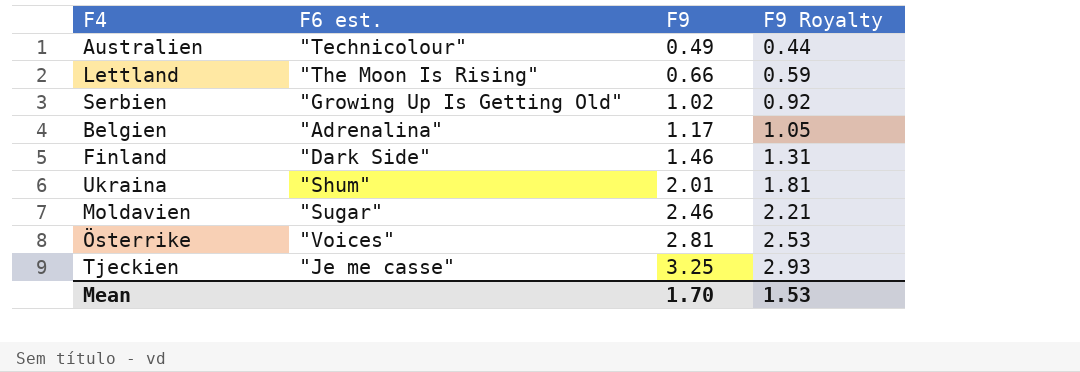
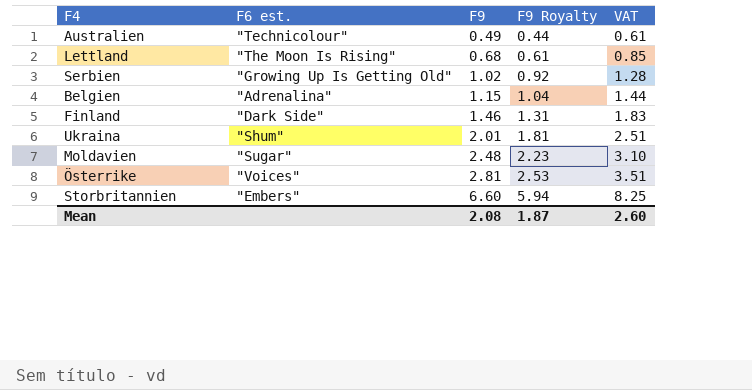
column VAT | formula: none -> [F9] * 1.25
row Tjeckien: "Je me casse" | 3.25 | 2.93 -> none
Lettland | F9: 0.66 -> 0.68
Lettland | F9 Royalty: 0.59 -> 0.61
Belgien | F9: 1.17 -> 1.15
Belgien | F9 Royalty: 1.05 -> 1.04
Moldavien | F9: 2.46 -> 2.48
Moldavien | F9 Royalty: 2.21 -> 2.23
row Storbritannien: none -> "Embers" | 6.60 | 5.94 | 8.25
Mean | F9: 1.70 -> 2.08
Mean | F9 Royalty: 1.53 -> 1.87

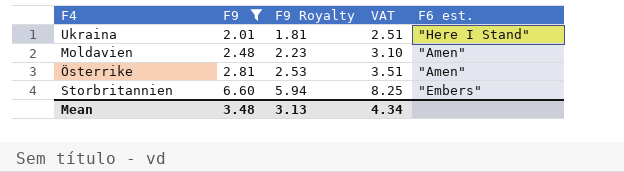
filter: none -> F9 >= 2.01
column F6 est. | position: 2 -> 5
Ukraina | F6 est.: "Shum" -> "Here I Stand"
Moldavien | F6 est.: "Sugar" -> "Amen"
Österrike | F6 est.: "Voices" -> "Amen"
Mean | F9: 2.08 -> 3.48
Mean | F9 Royalty: 1.87 -> 3.13
Mean | VAT: 2.60 -> 4.34

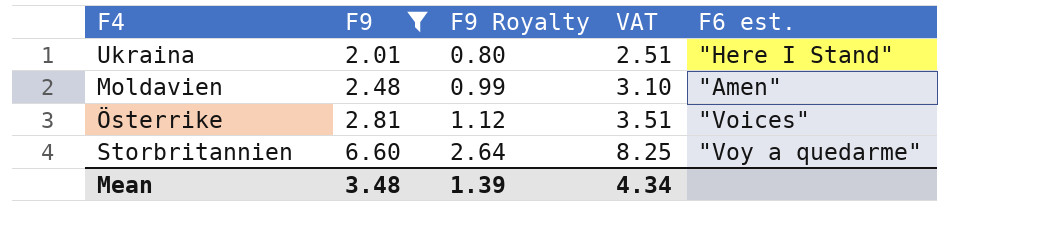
column F9 Royalty | formula: [F9] * 0.9 -> [F9] * 0.4
Österrike | F6 est.: "Amen" -> "Voices"
Storbritannien | F6 est.: "Embers" -> "Voy a quedarme"
Mean | F9 Royalty: 3.13 -> 1.39

